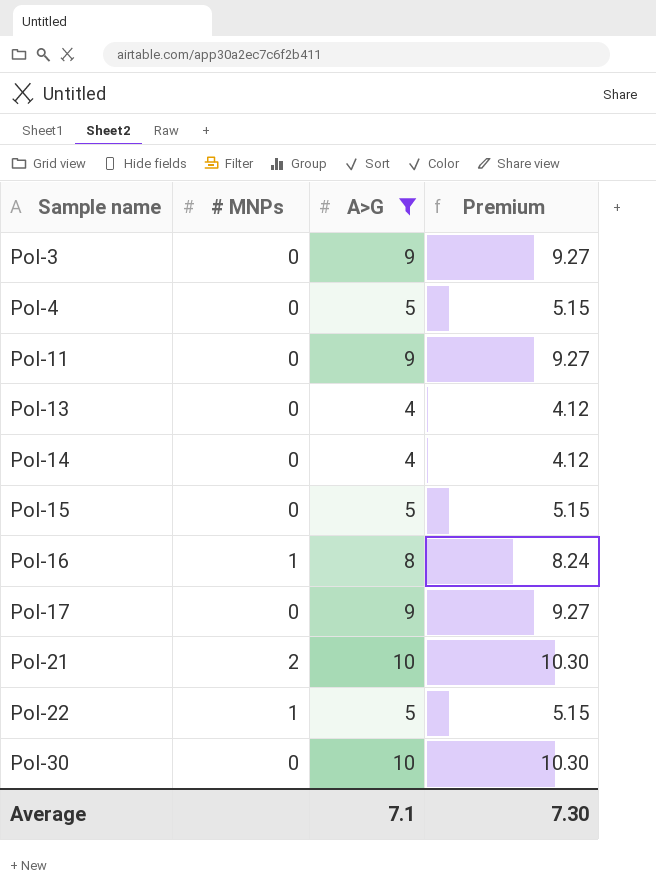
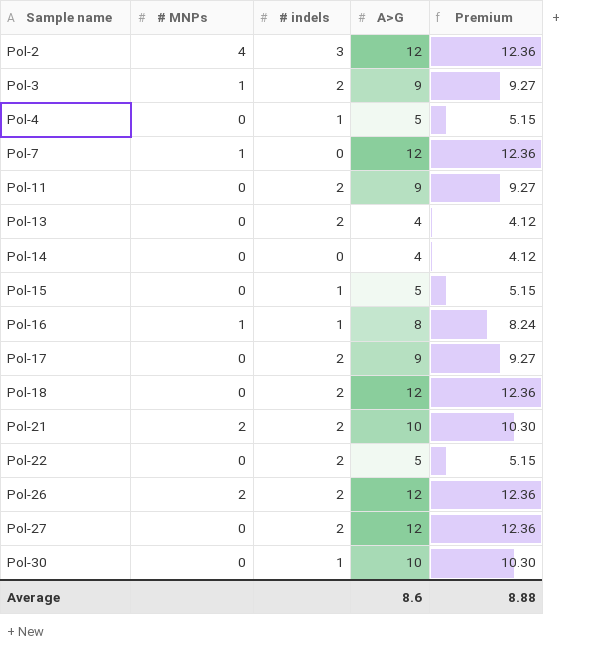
filter: A>G != 12 -> none
column # indels | position: none -> 3
Pol-3 | # MNPs: 0 -> 1
Pol-22 | # MNPs: 1 -> 0
Average | A>G: 7.1 -> 8.6
Average | Premium: 7.30 -> 8.88

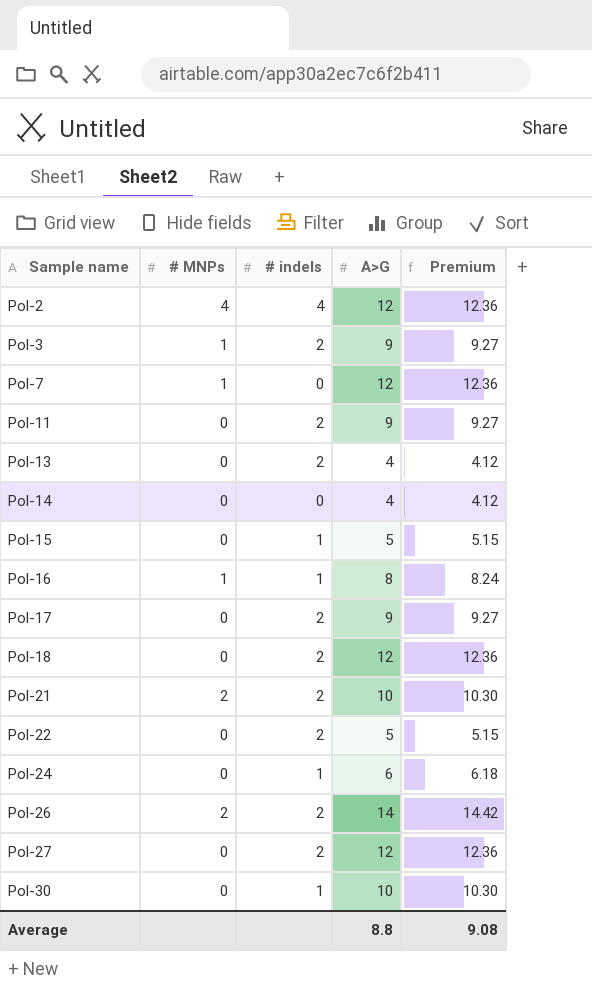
row Pol-4: 0 | 1 | 5 | 5.15 -> none
Pol-2 | # indels: 3 -> 4
row Pol-24: none -> 0 | 1 | 6 | 6.18
Pol-26 | A>G: 12 -> 14
Pol-26 | Premium: 12.36 -> 14.42
Average | A>G: 8.6 -> 8.8
Average | Premium: 8.88 -> 9.08

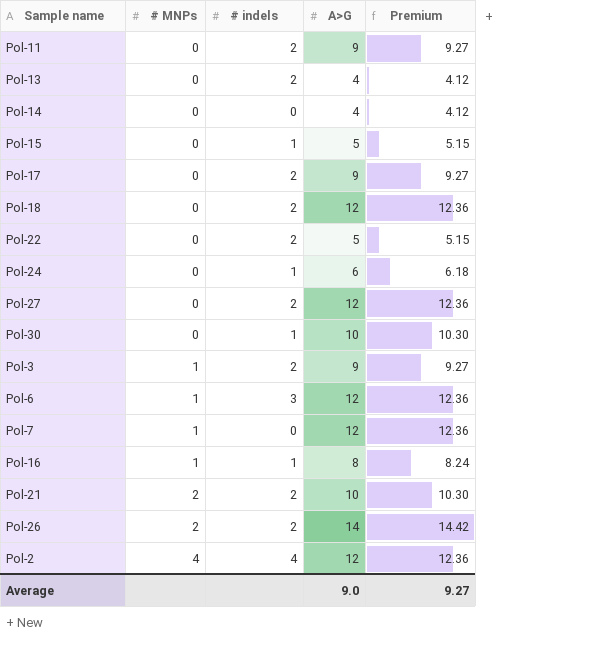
row order: Sample name ascending -> # MNPs ascending
row Pol-6: none -> 1 | 3 | 12 | 12.36
Average | A>G: 8.8 -> 9.0
Average | Premium: 9.08 -> 9.27

